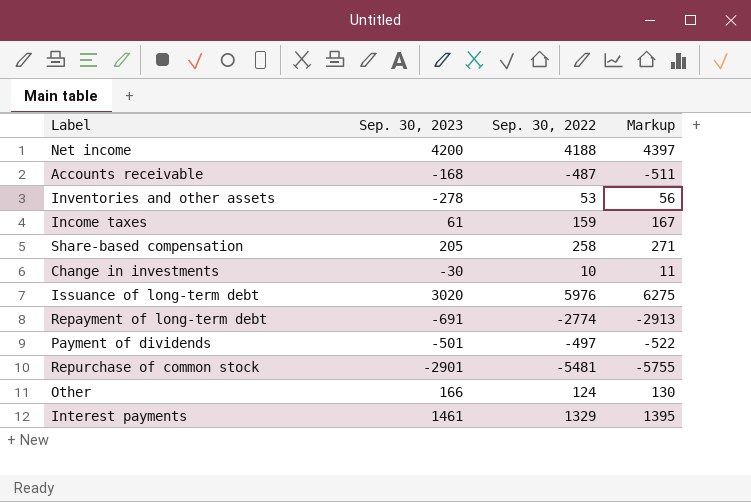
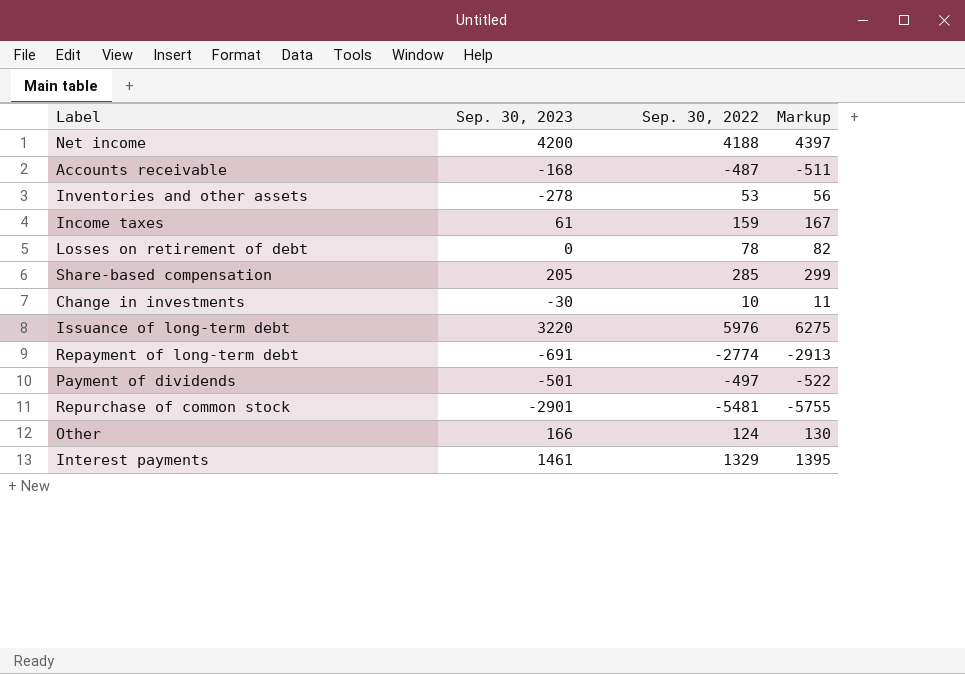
row Losses on retirement of debt: none -> 0 | 78 | 82
Share-based compensation | Sep. 30, 2022: 258 -> 285
Share-based compensation | Markup: 271 -> 299
Issuance of long-term debt | Sep. 30, 2023: 3020 -> 3220

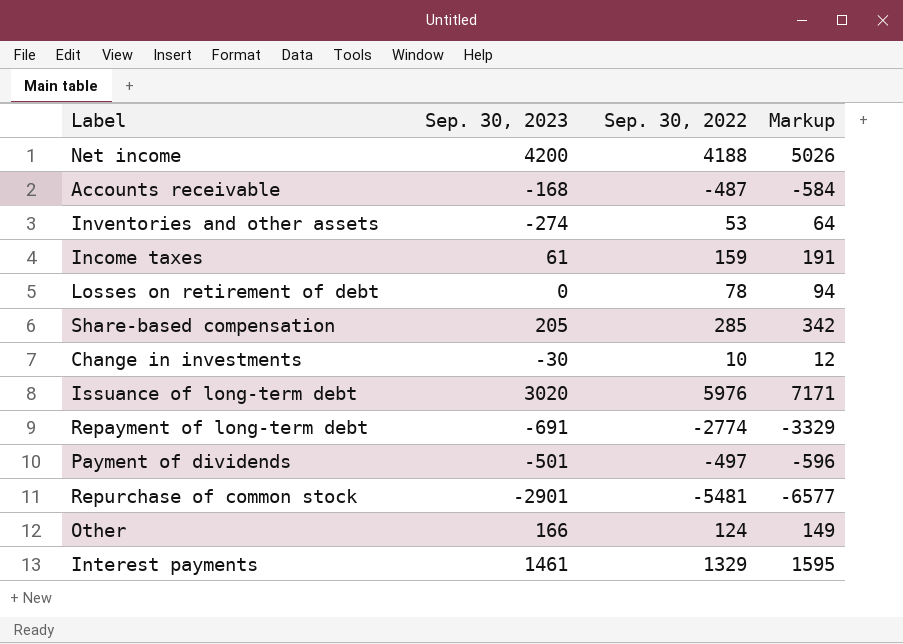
column Markup | formula: [Sep. 30, 2022] * 1.05 -> [Sep. 30, 2022] * 1.2
Inventories and other assets | Sep. 30, 2023: -278 -> -274
Issuance of long-term debt | Sep. 30, 2023: 3220 -> 3020

